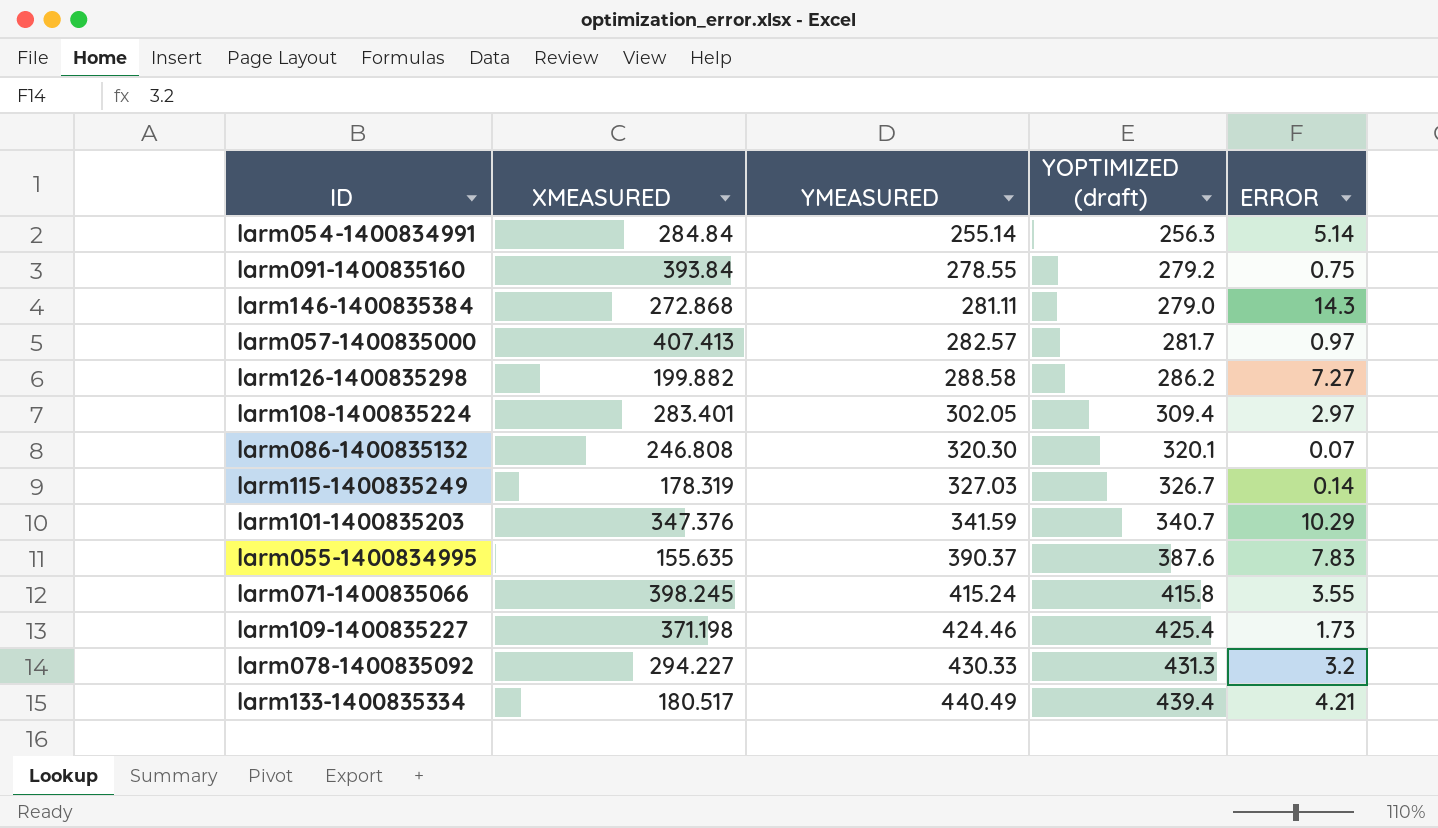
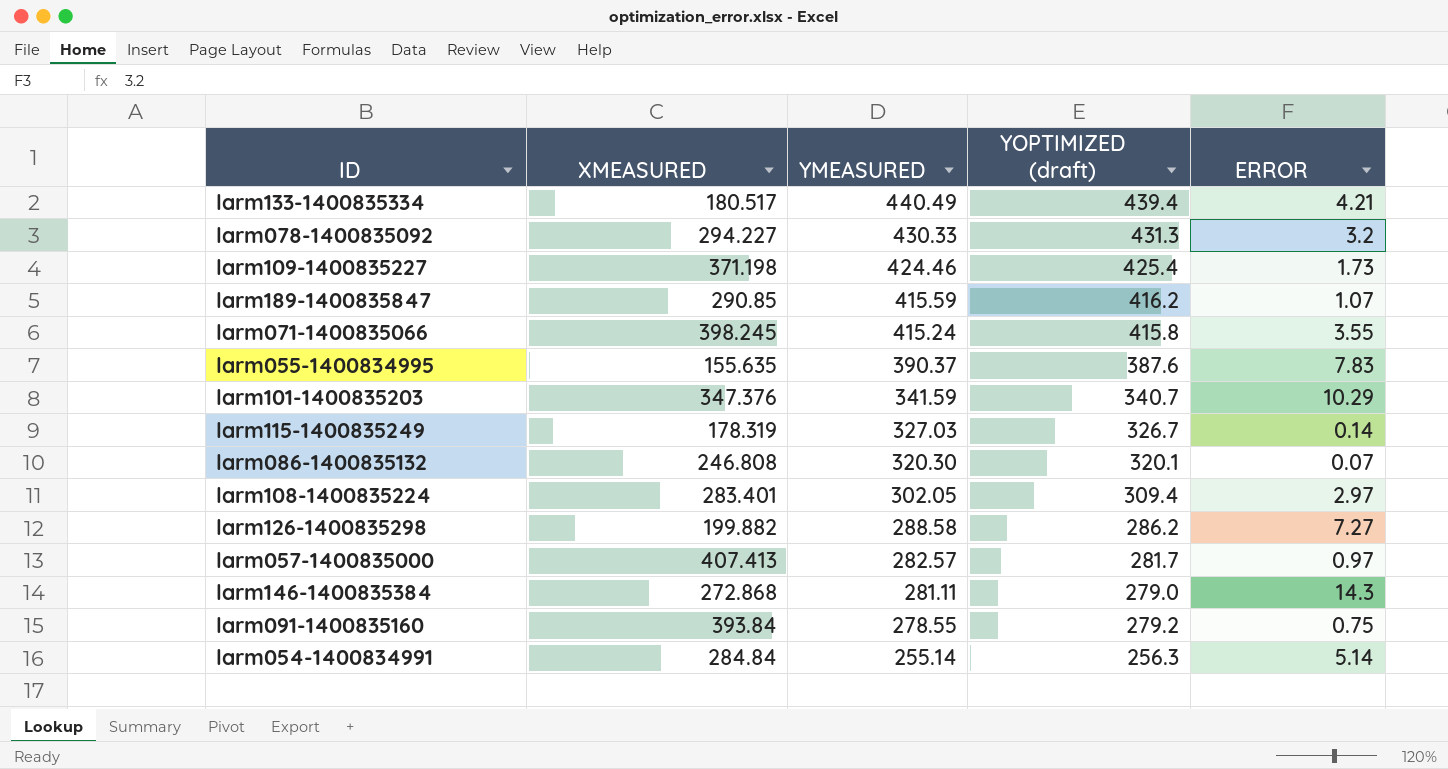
row order: YMEASURED ascending -> YMEASURED descending
row larm189-1400835847: none -> 290.85 | 415.59 | 416.2 | 1.07

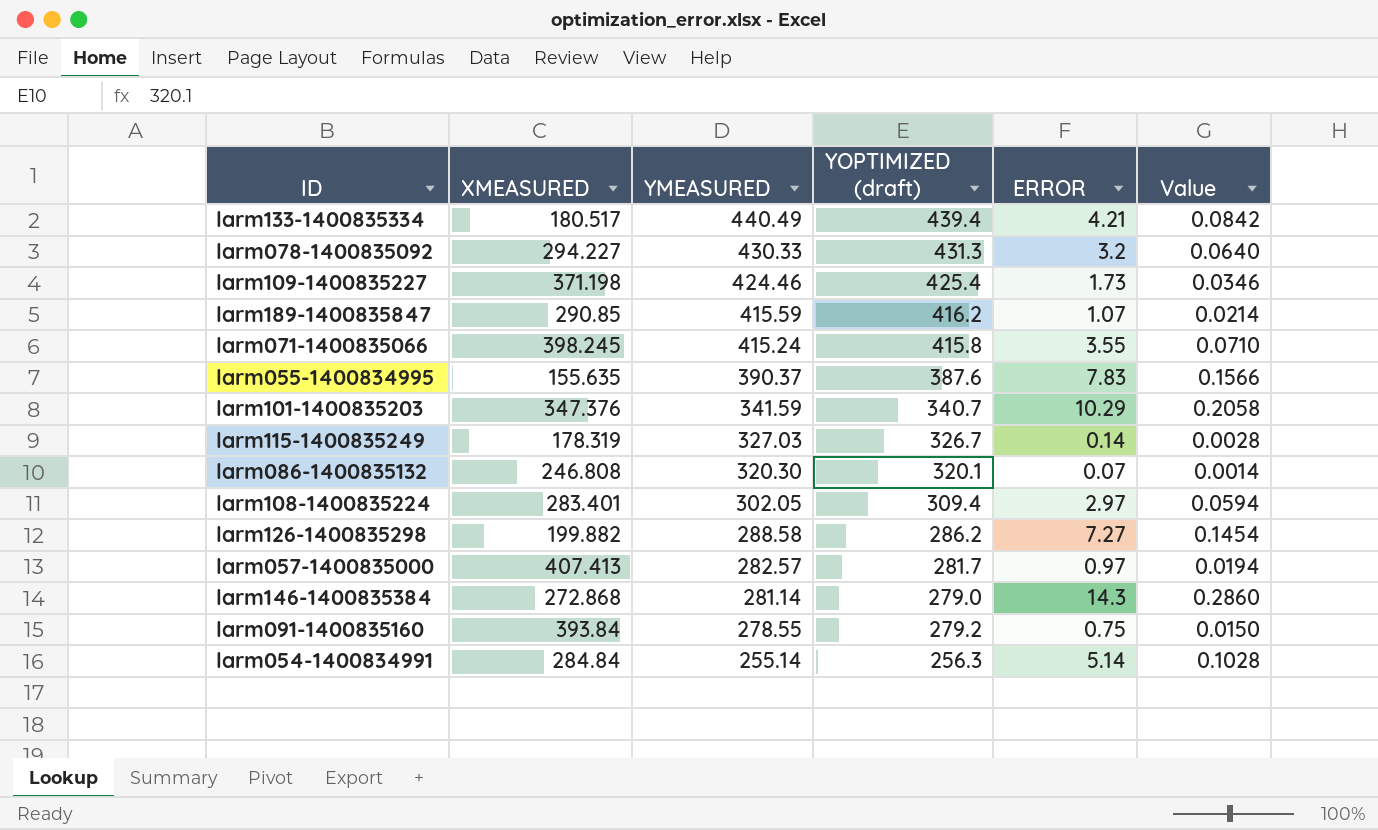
column Value | formula: none -> [ERROR] * 0.02
larm146-1400835384 | YMEASURED: 281.11 -> 281.14

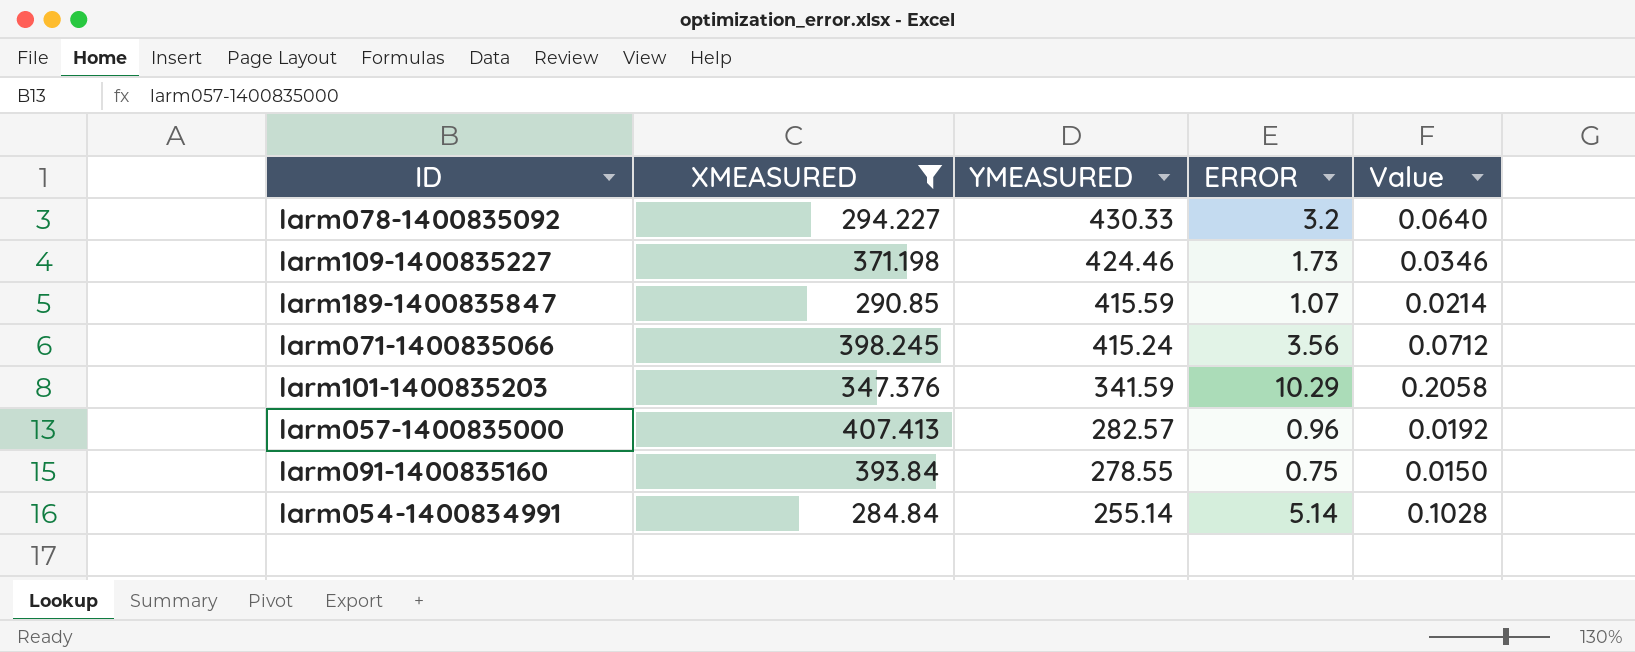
filter: none -> XMEASURED >= 284.84
column YOPTIMIZED (draft) | position: 4 -> none
larm071-1400835066 | ERROR: 3.55 -> 3.56
larm071-1400835066 | Value: 0.0710 -> 0.0712
larm057-1400835000 | ERROR: 0.97 -> 0.96
larm057-1400835000 | Value: 0.0194 -> 0.0192

